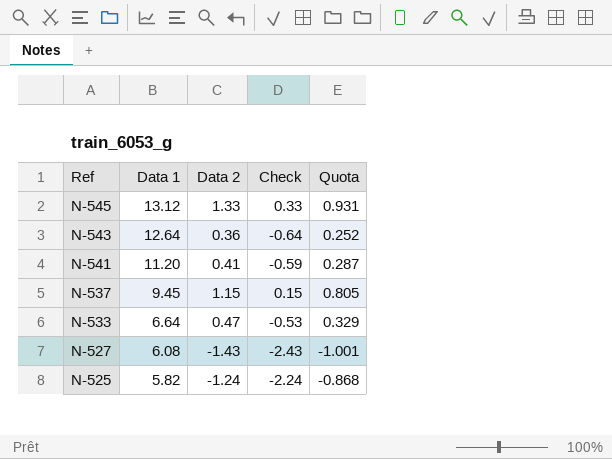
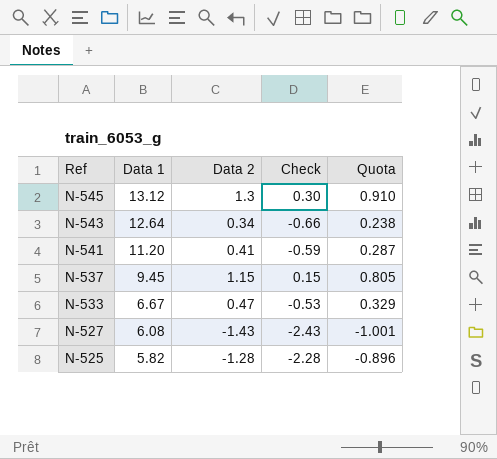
N-545 | Data 2: 1.33 -> 1.3
N-545 | Check: 0.33 -> 0.30
N-545 | Quota: 0.931 -> 0.910
N-543 | Data 2: 0.36 -> 0.34
N-543 | Check: -0.64 -> -0.66
N-543 | Quota: 0.252 -> 0.238
N-533 | Data 1: 6.64 -> 6.67
N-525 | Data 2: -1.24 -> -1.28
N-525 | Check: -2.24 -> -2.28
N-525 | Quota: -0.868 -> -0.896

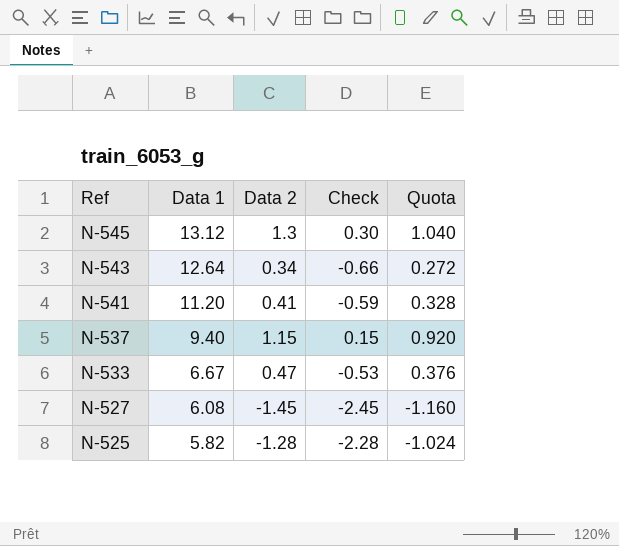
column Quota | formula: [Data 2] * 0.7 -> [Data 2] * 0.8
N-537 | Data 1: 9.45 -> 9.40
N-527 | Data 2: -1.43 -> -1.45
N-527 | Check: -2.43 -> -2.45

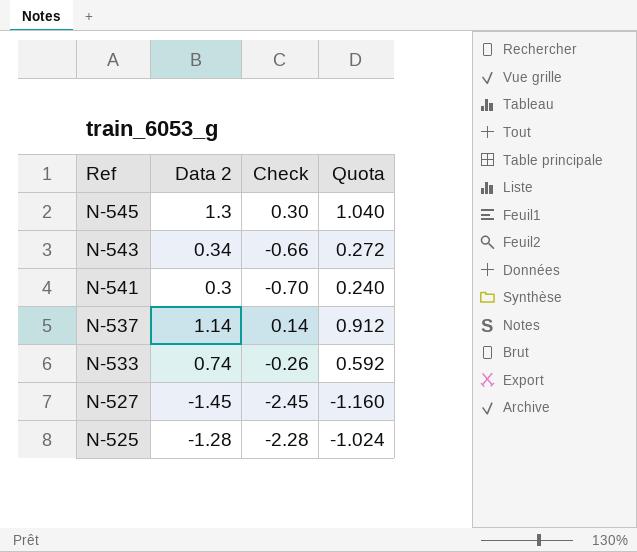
column Data 1 | position: 2 -> none
N-541 | Data 2: 0.41 -> 0.3
N-541 | Check: -0.59 -> -0.70
N-541 | Quota: 0.328 -> 0.240
N-537 | Data 2: 1.15 -> 1.14
N-537 | Check: 0.15 -> 0.14
N-537 | Quota: 0.920 -> 0.912
N-533 | Data 2: 0.47 -> 0.74
N-533 | Check: -0.53 -> -0.26
N-533 | Quota: 0.376 -> 0.592

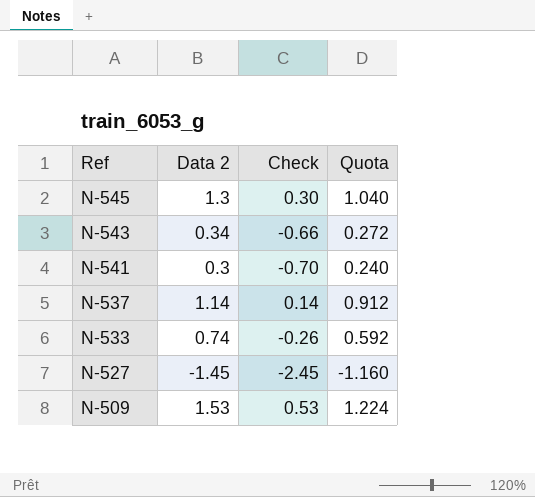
row N-525: -1.28 | -2.28 | -1.024 -> none
row N-509: none -> 1.53 | 0.53 | 1.224

